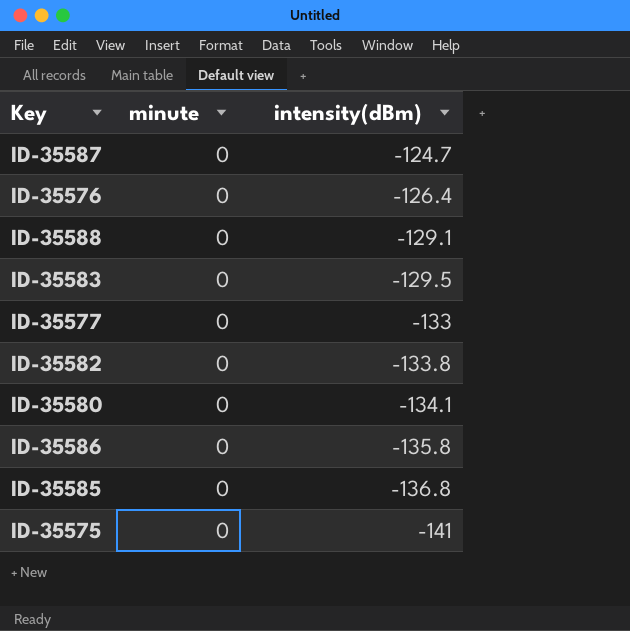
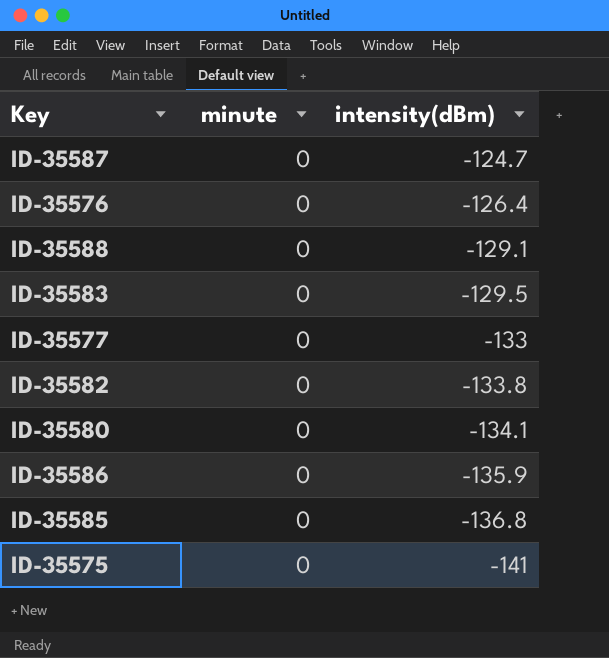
ID-35586 | intensity(dBm): -135.8 -> -135.9

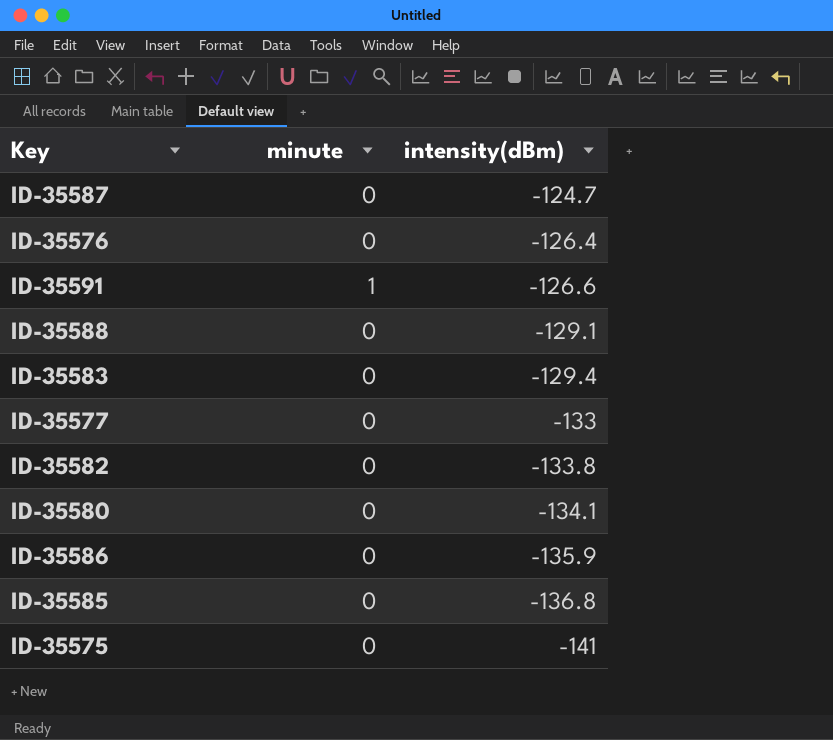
row ID-35591: none -> 1 | -126.6
ID-35583 | intensity(dBm): -129.5 -> -129.4

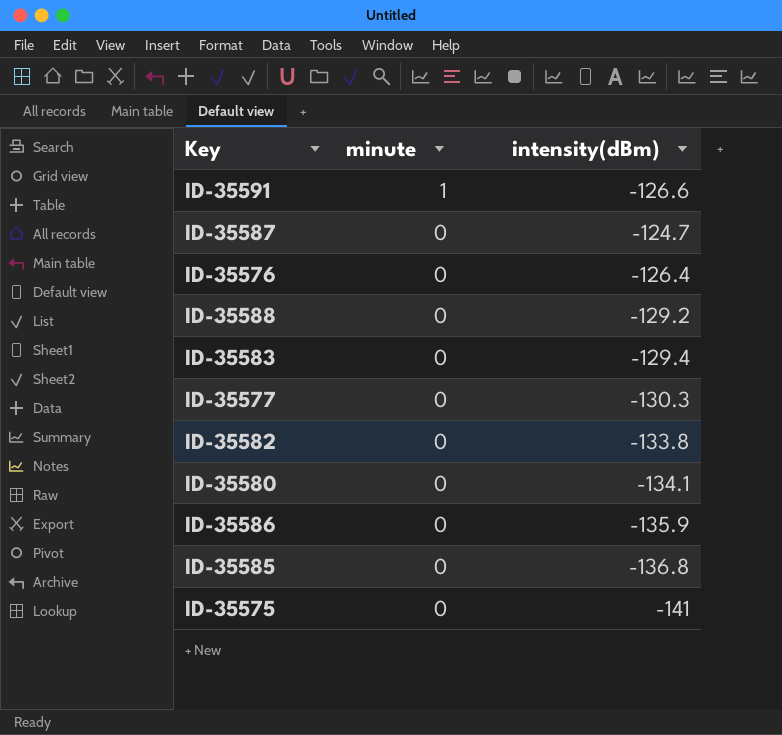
row order: intensity(dBm) descending -> minute descending
ID-35588 | intensity(dBm): -129.1 -> -129.2
ID-35577 | intensity(dBm): -133 -> -130.3

